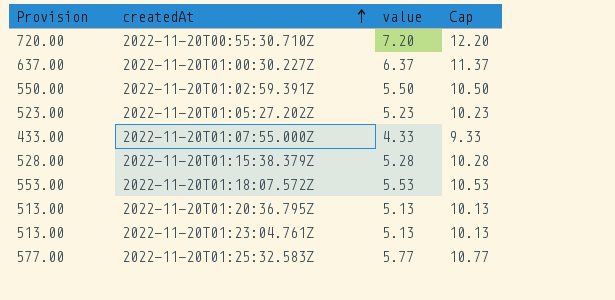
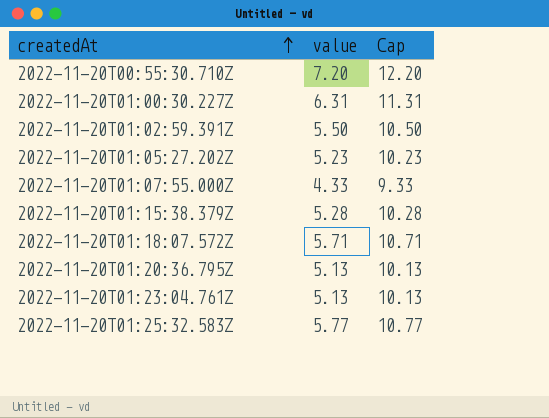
column Provision | formula: [value] * 100 -> none
2022-11-20T01:00:30.227Z | value: 6.37 -> 6.31
2022-11-20T01:00:30.227Z | Cap: 11.37 -> 11.31
2022-11-20T01:18:07.572Z | value: 5.53 -> 5.71
2022-11-20T01:18:07.572Z | Cap: 10.53 -> 10.71

